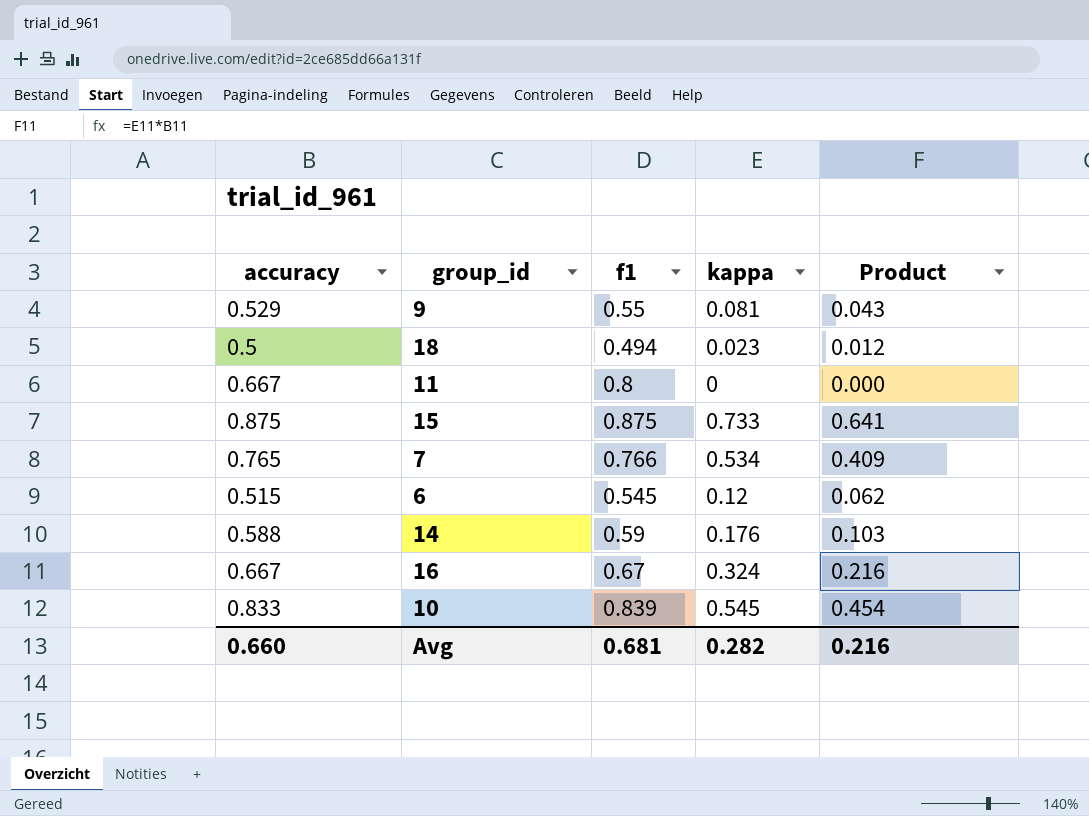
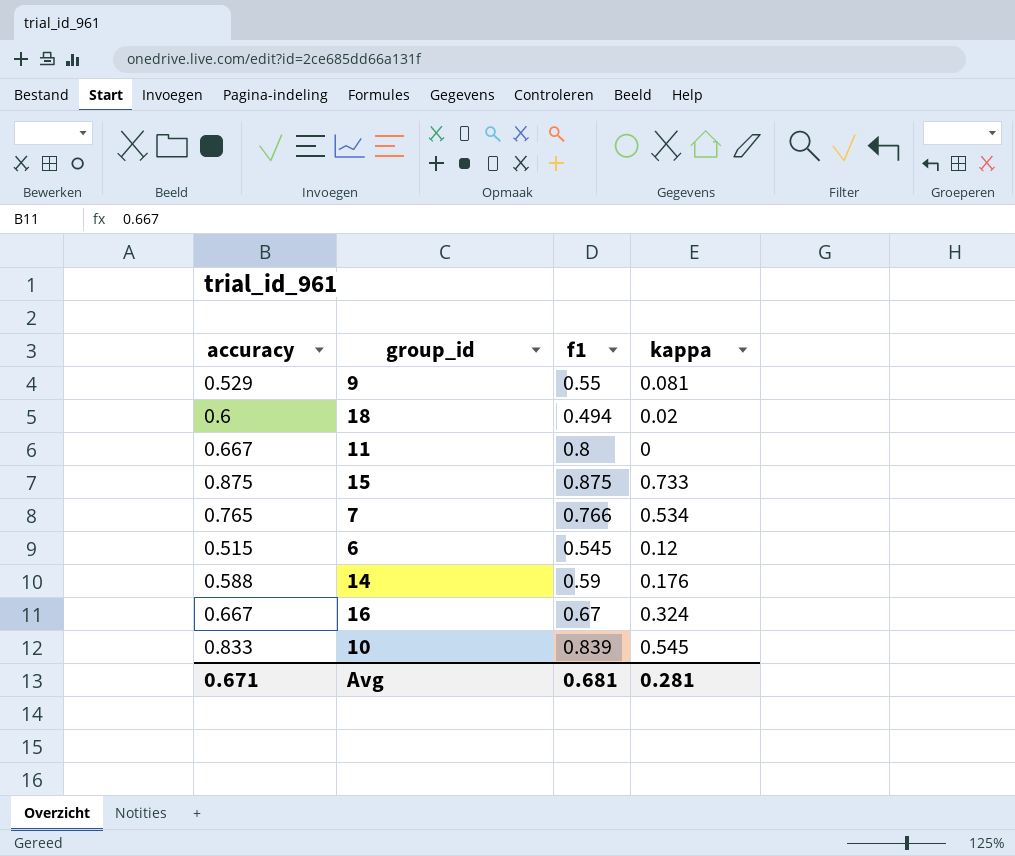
column Product | formula: [accuracy] * [kappa] -> none
18 | accuracy: 0.5 -> 0.6
18 | kappa: 0.023 -> 0.02
Avg | accuracy: 0.660 -> 0.671
Avg | kappa: 0.282 -> 0.281

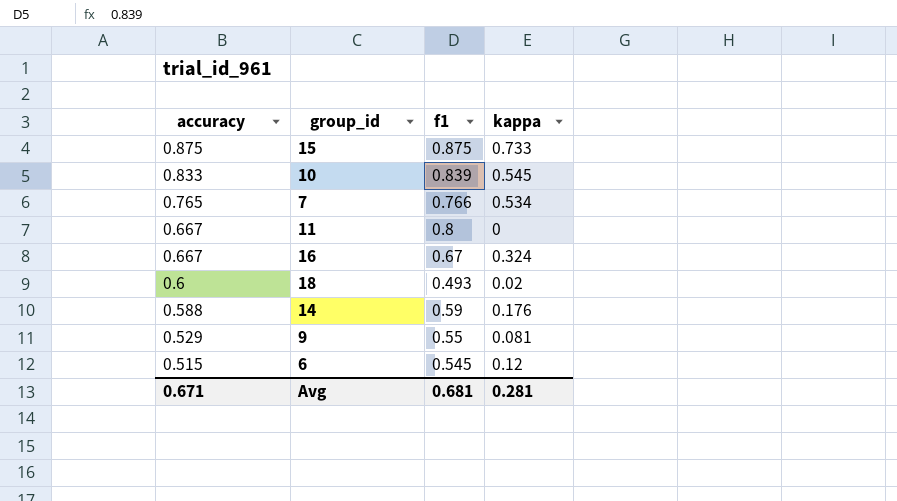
row order: none -> accuracy descending
18 | f1: 0.494 -> 0.493

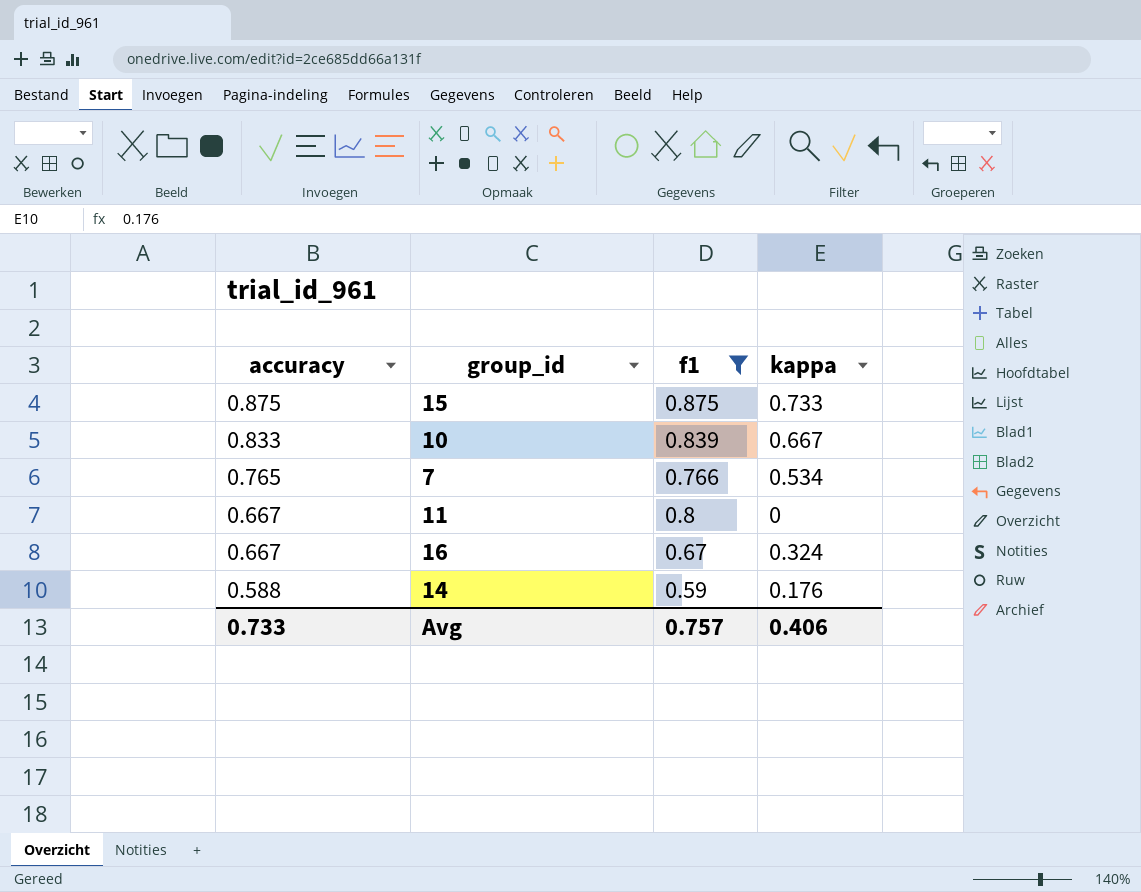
filter: none -> f1 >= 0.59
10 | kappa: 0.545 -> 0.667
Avg | accuracy: 0.671 -> 0.733
Avg | f1: 0.681 -> 0.757
Avg | kappa: 0.281 -> 0.406

